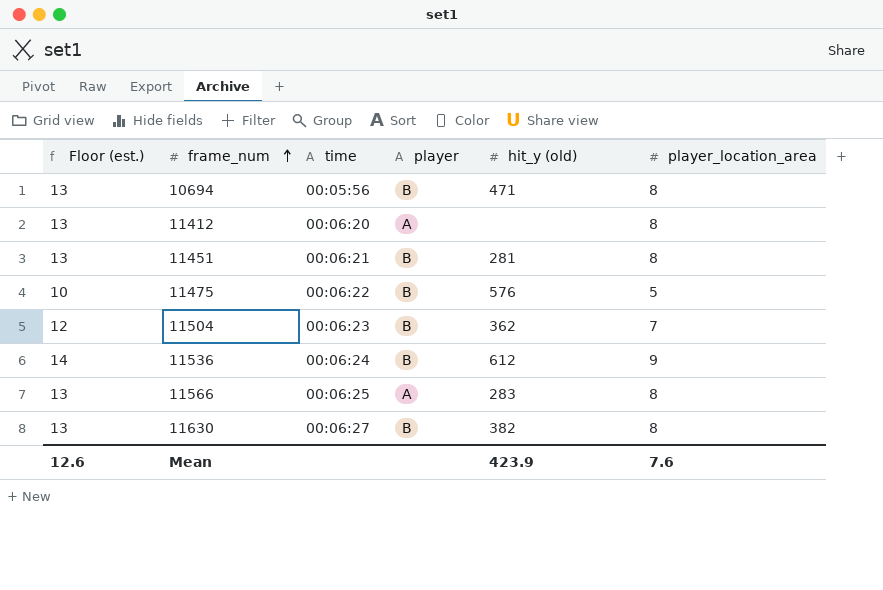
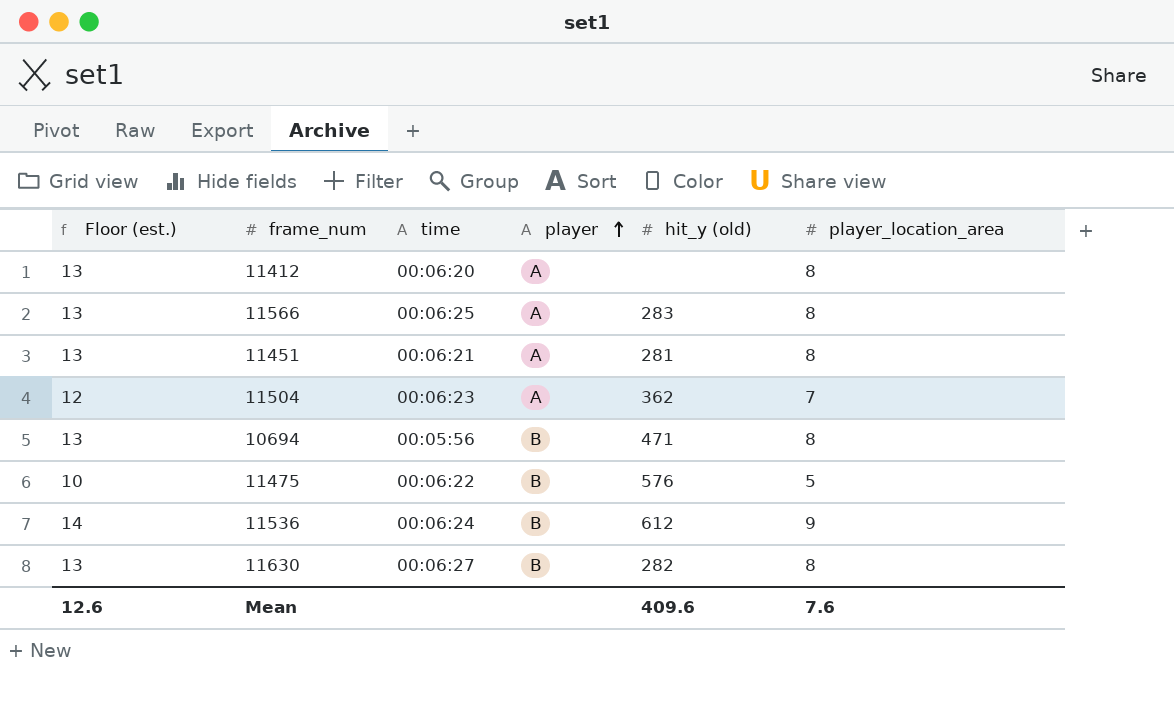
row order: frame_num ascending -> player ascending
11451 | player: B -> A
11504 | player: B -> A
11630 | hit_y (old): 382 -> 282
Mean | hit_y (old): 423.9 -> 409.6

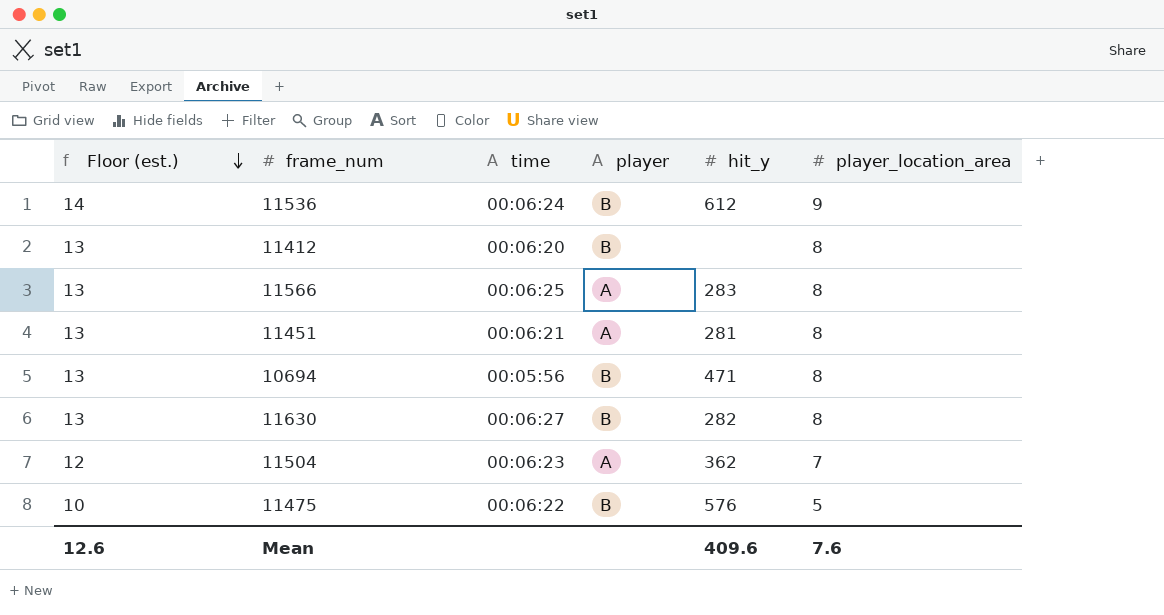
row order: player ascending -> Floor (est.) descending
column name: hit_y (old) -> hit_y
11412 | player: A -> B

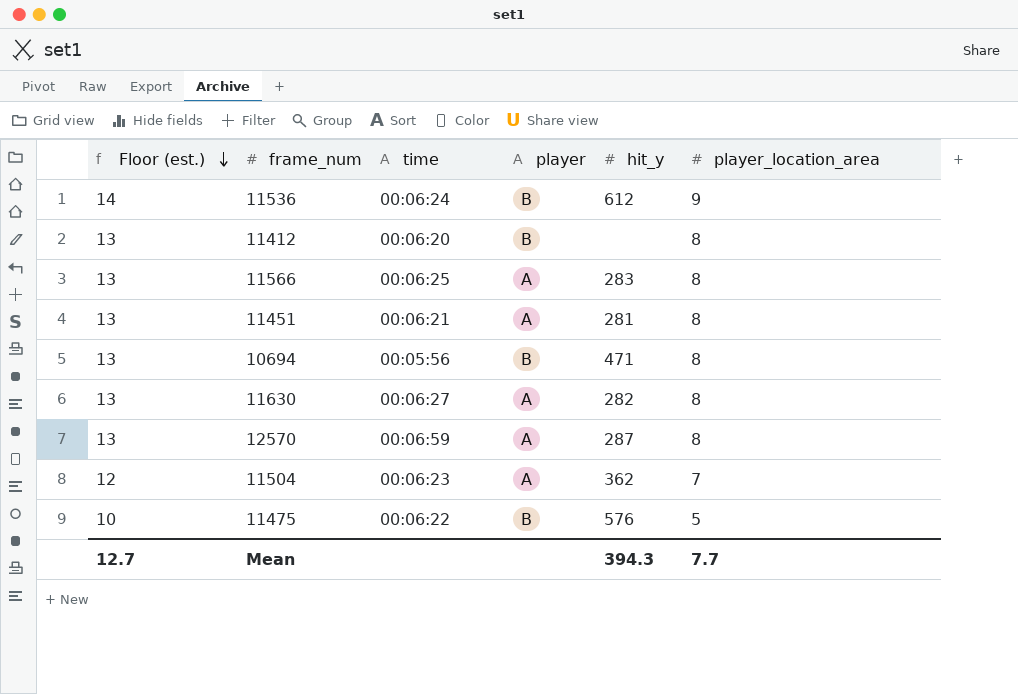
11630 | player: B -> A
row 12570: none -> 13 | 00:06:59 | A | 287 | 8
Mean | Floor (est.): 12.6 -> 12.7
Mean | hit_y: 409.6 -> 394.3
Mean | player_location_area: 7.6 -> 7.7

